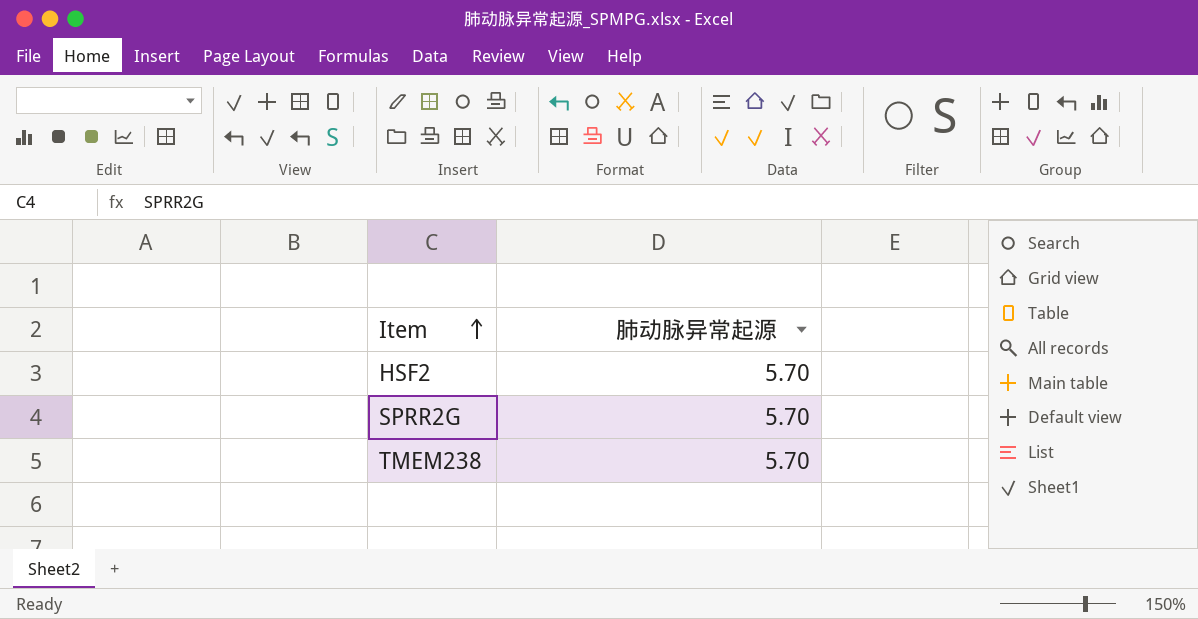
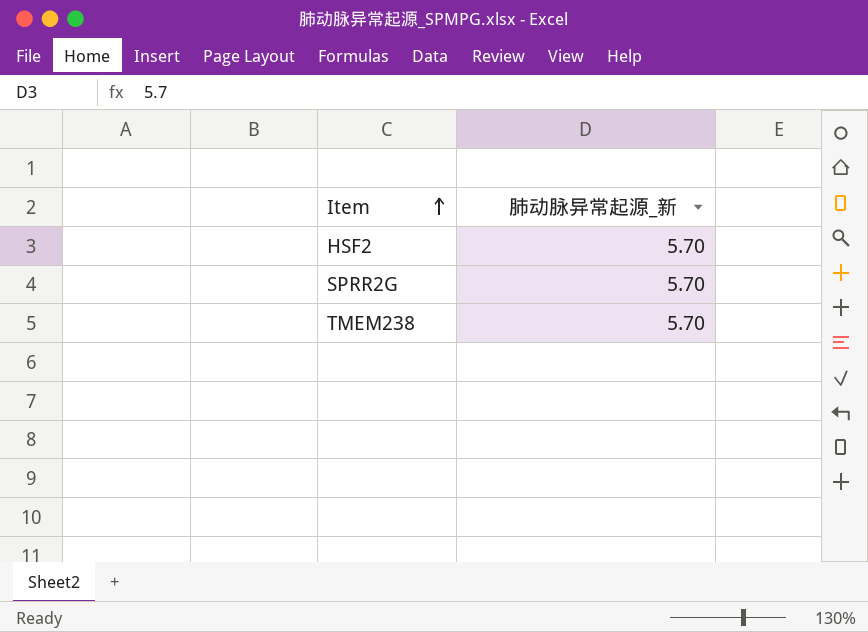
column name: 肺动脉异常起源 -> 肺动脉异常起源_新

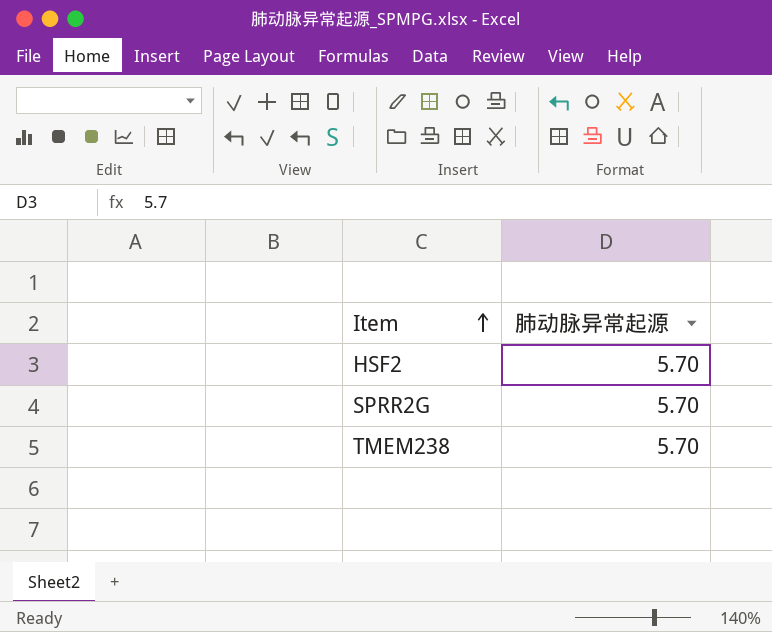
column name: 肺动脉异常起源_新 -> 肺动脉异常起源

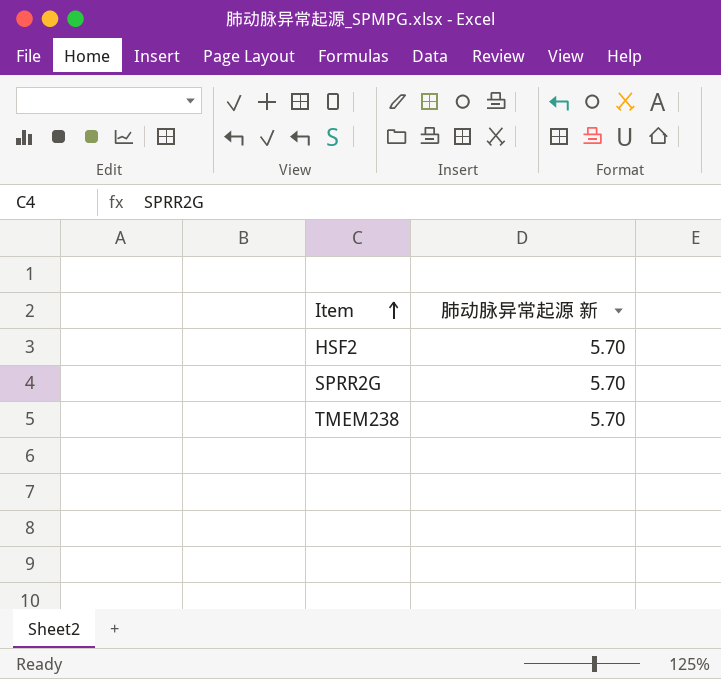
column name: 肺动脉异常起源 -> 肺动脉异常起源 新

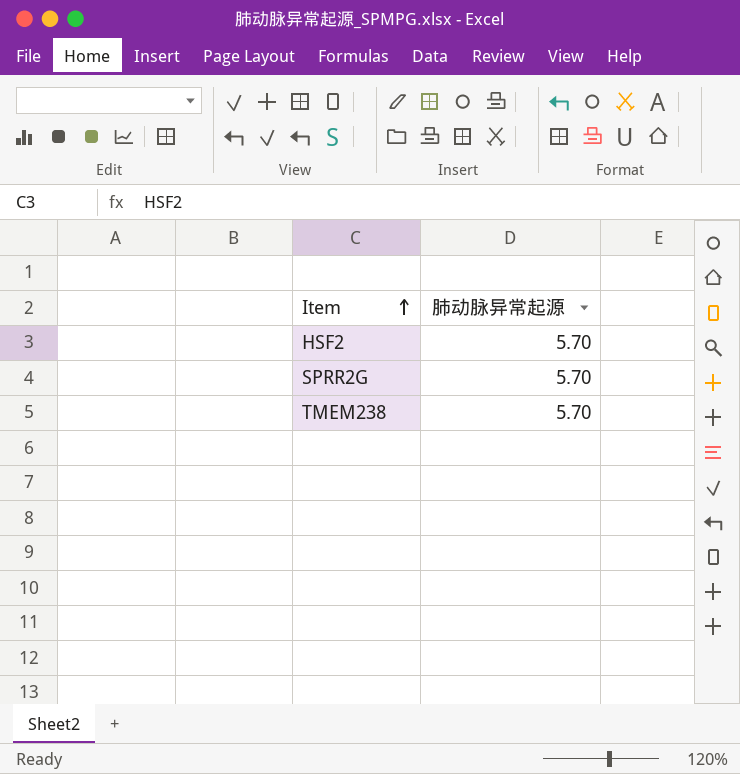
column name: 肺动脉异常起源 新 -> 肺动脉异常起源

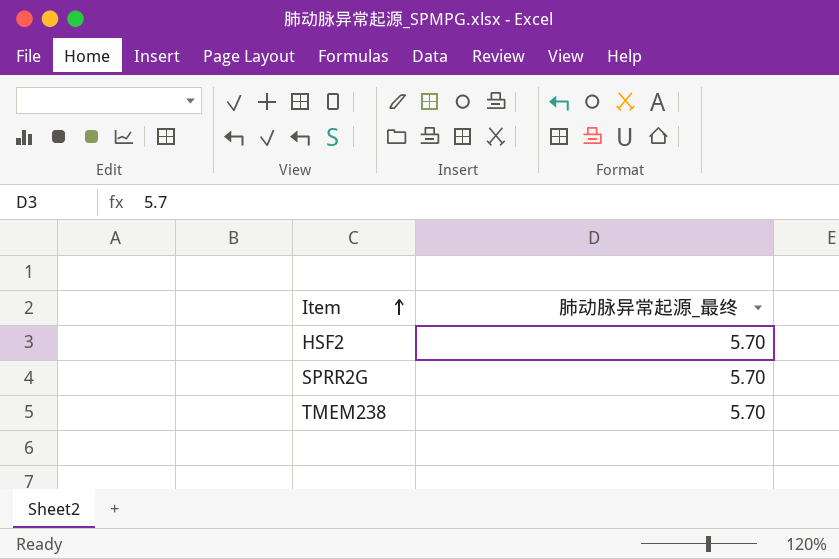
column name: 肺动脉异常起源 -> 肺动脉异常起源_最终

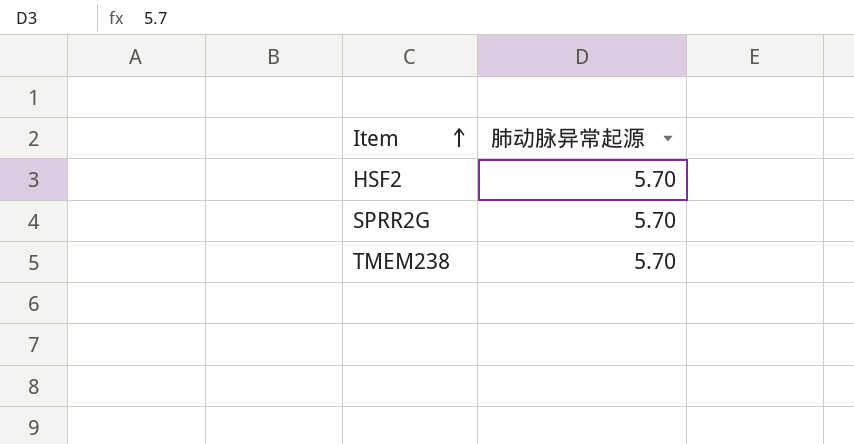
column name: 肺动脉异常起源_最终 -> 肺动脉异常起源

